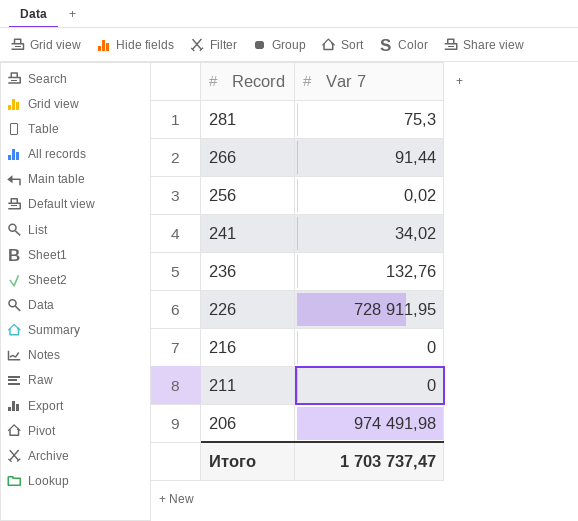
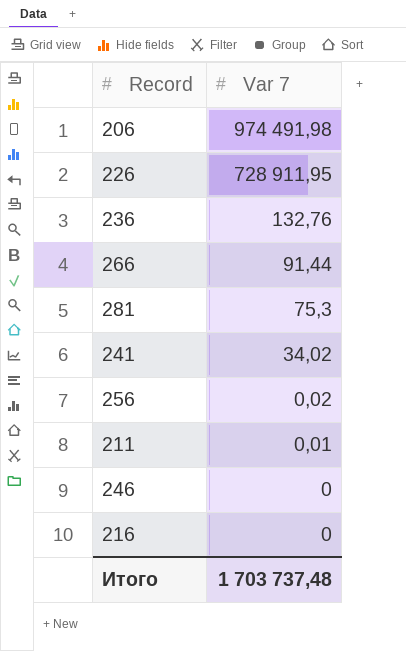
row order: Record descending -> Var 7 descending
211 | Var 7: 0 -> 0,01
row 246: none -> 0
Итого | Var 7: 1 703 737,47 -> 1 703 737,48

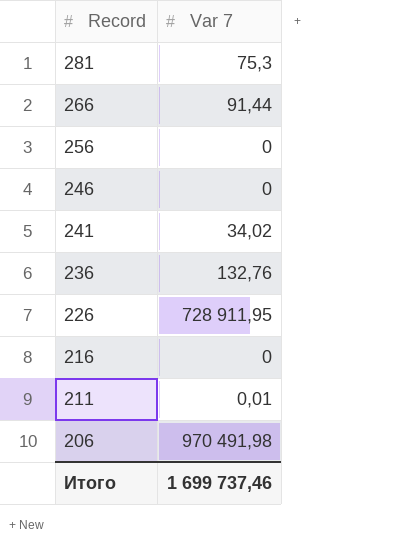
row order: Var 7 descending -> Record descending
256 | Var 7: 0,02 -> 0
206 | Var 7: 974 491,98 -> 970 491,98
Итого | Var 7: 1 703 737,48 -> 1 699 737,46

